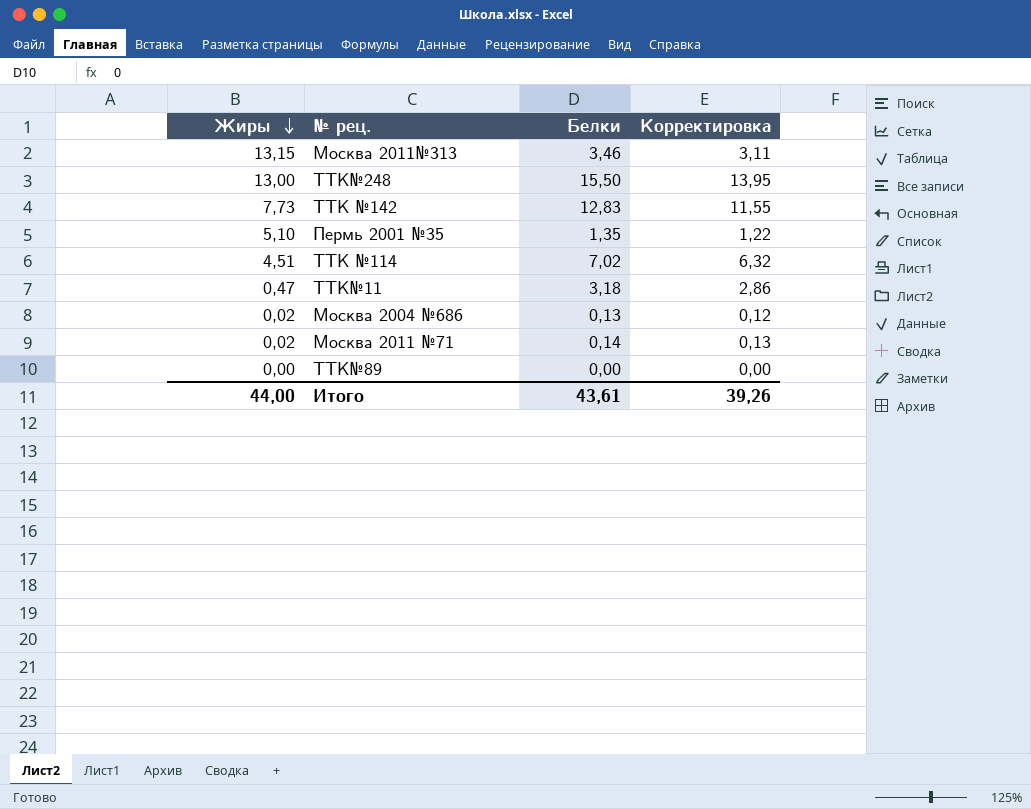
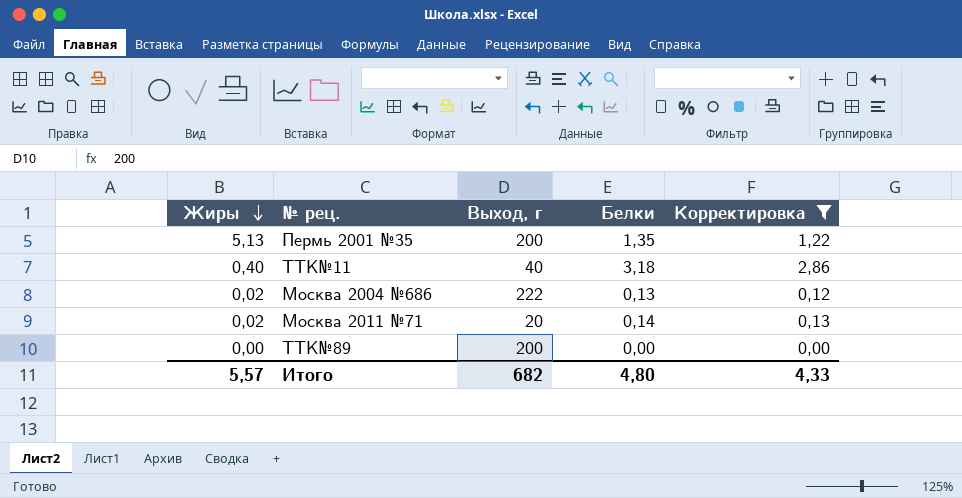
filter: none -> Корректировка <= 2,86
column Выход, г | position: none -> 3
Пермь 2001 №35 | Жиры: 5,10 -> 5,13
ТТК№11 | Жиры: 0,47 -> 0,40
Итого | Жиры: 44,00 -> 5,57
Итого | Белки: 43,61 -> 4,80
Итого | Корректировка: 39,26 -> 4,33

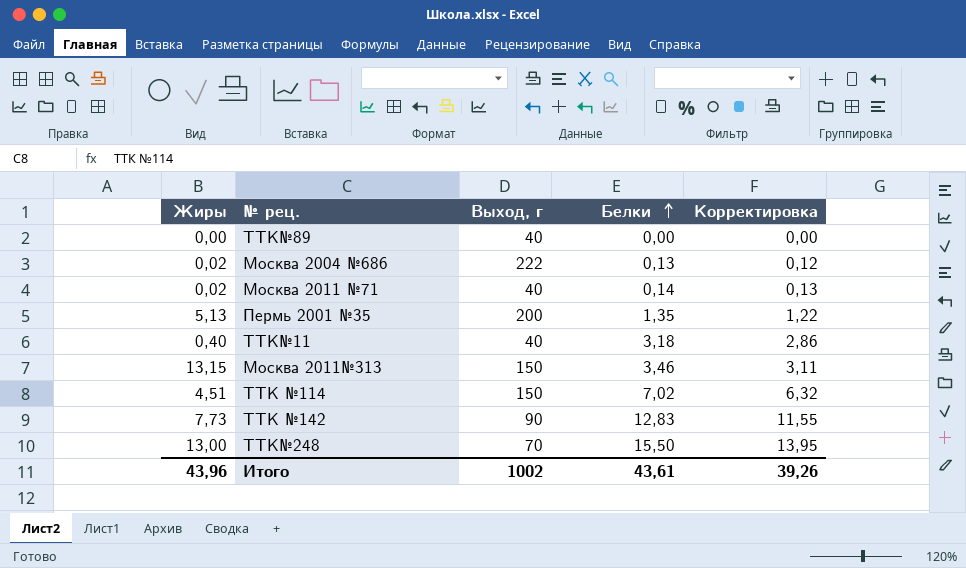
filter: Корректировка <= 2,86 -> none
row order: Жиры descending -> Белки ascending
ТТК№89 | Выход, г: 200 -> 40
Москва 2011 №71 | Выход, г: 20 -> 40
Итого | Жиры: 5,57 -> 43,96
Итого | Выход, г: 682 -> 1002
Итого | Белки: 4,80 -> 43,61
Итого | Корректировка: 4,33 -> 39,26

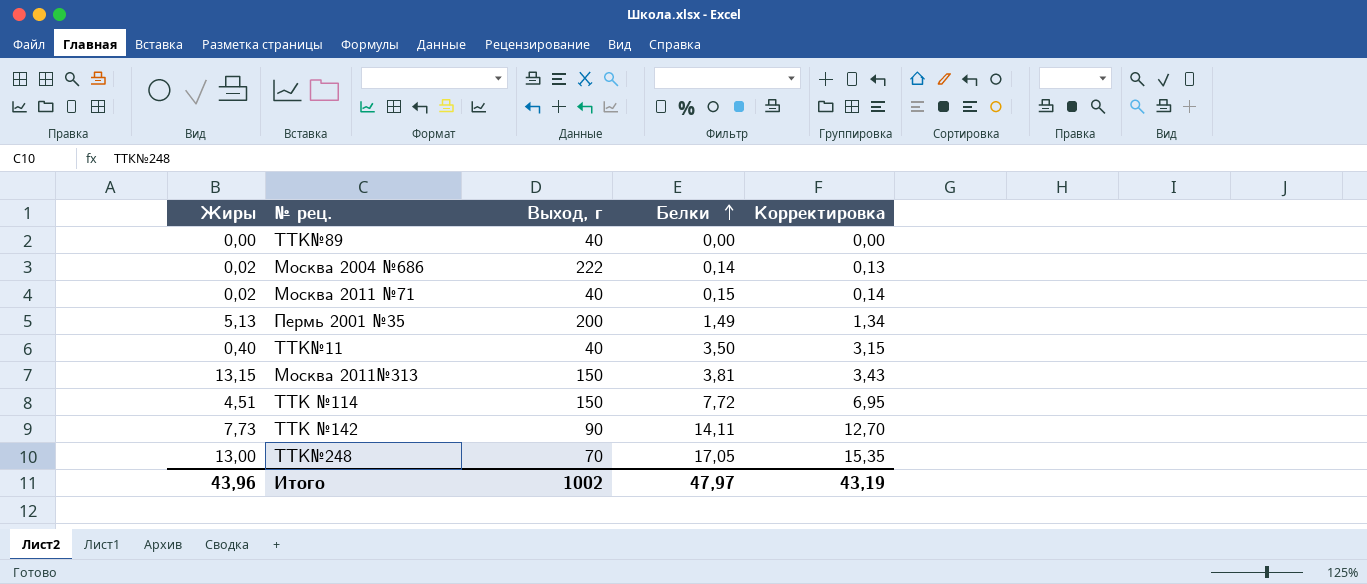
Москва 2004 №686 | Белки: 0,13 -> 0,14
Москва 2004 №686 | Корректировка: 0,12 -> 0,13
Москва 2011 №71 | Белки: 0,14 -> 0,15
Москва 2011 №71 | Корректировка: 0,13 -> 0,14
Пермь 2001 №35 | Белки: 1,35 -> 1,49
Пермь 2001 №35 | Корректировка: 1,22 -> 1,34
ТТК№11 | Белки: 3,18 -> 3,50
ТТК№11 | Корректировка: 2,86 -> 3,15
Москва 2011№313 | Белки: 3,46 -> 3,81
Москва 2011№313 | Корректировка: 3,11 -> 3,43
ТТК №114 | Белки: 7,02 -> 7,72
ТТК №114 | Корректировка: 6,32 -> 6,95
ТТК №142 | Белки: 12,83 -> 14,11
ТТК №142 | Корректировка: 11,55 -> 12,70
ТТК№248 | Белки: 15,50 -> 17,05
ТТК№248 | Корректировка: 13,95 -> 15,35
Итого | Белки: 43,61 -> 47,97
Итого | Корректировка: 39,26 -> 43,19

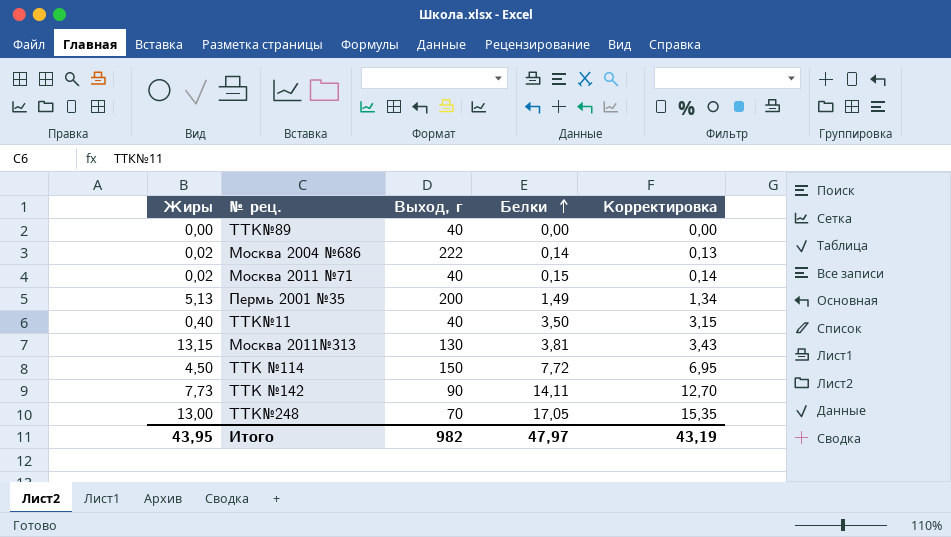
Москва 2011№313 | Выход, г: 150 -> 130
ТТК №114 | Жиры: 4,51 -> 4,50
Итого | Жиры: 43,96 -> 43,95
Итого | Выход, г: 1002 -> 982

